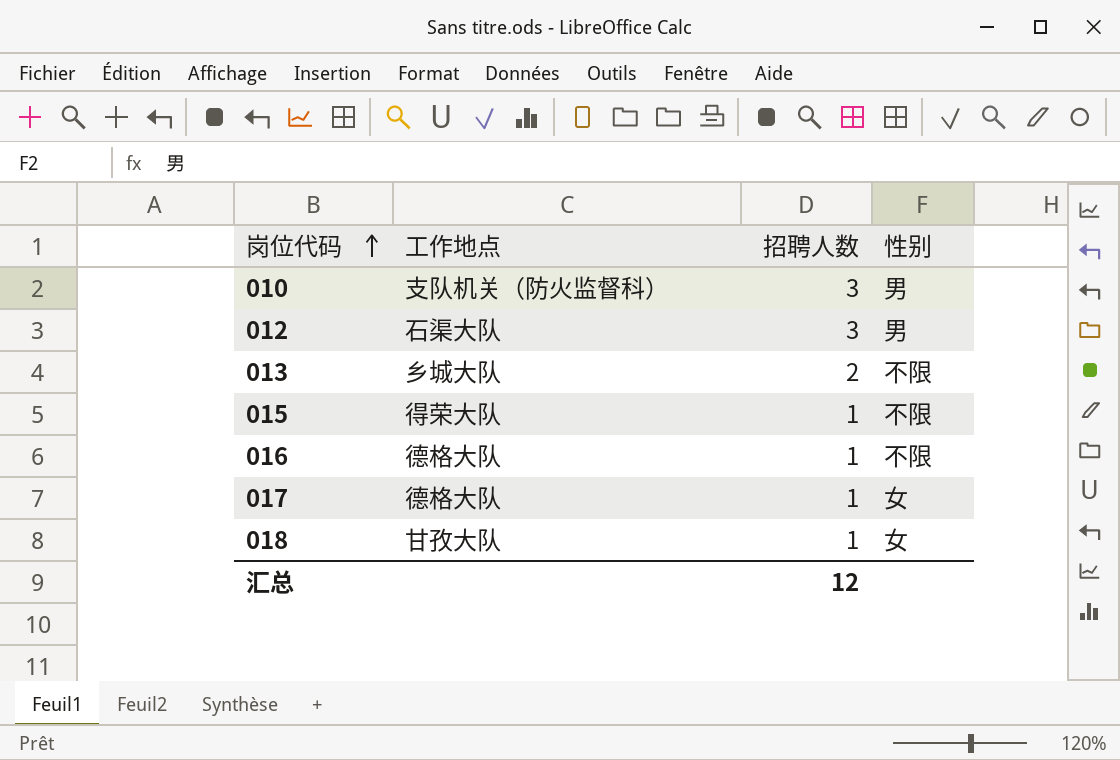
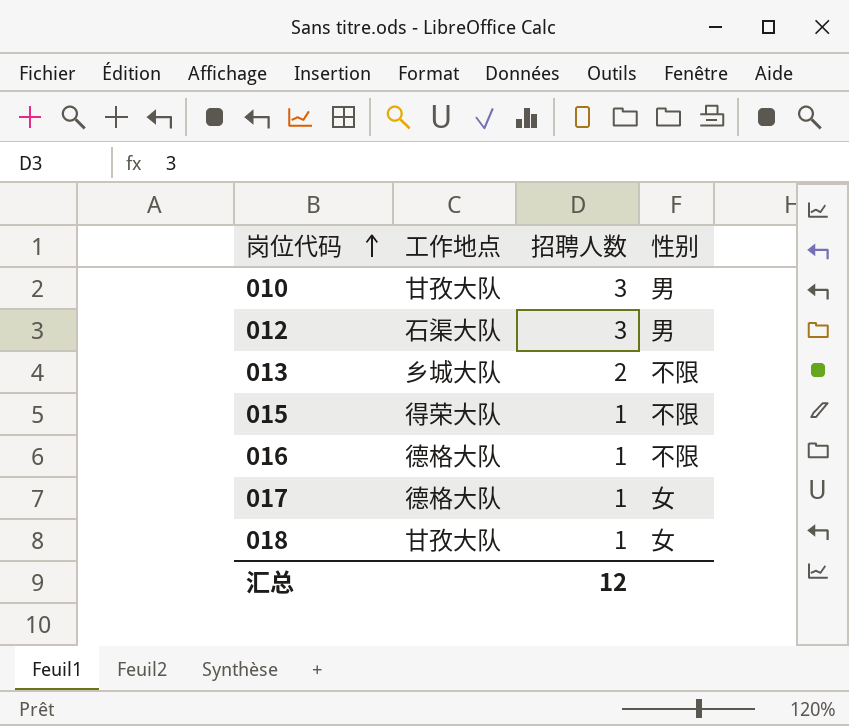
010 | 工作地点: 支队机关（防火监督科） -> 甘孜大队

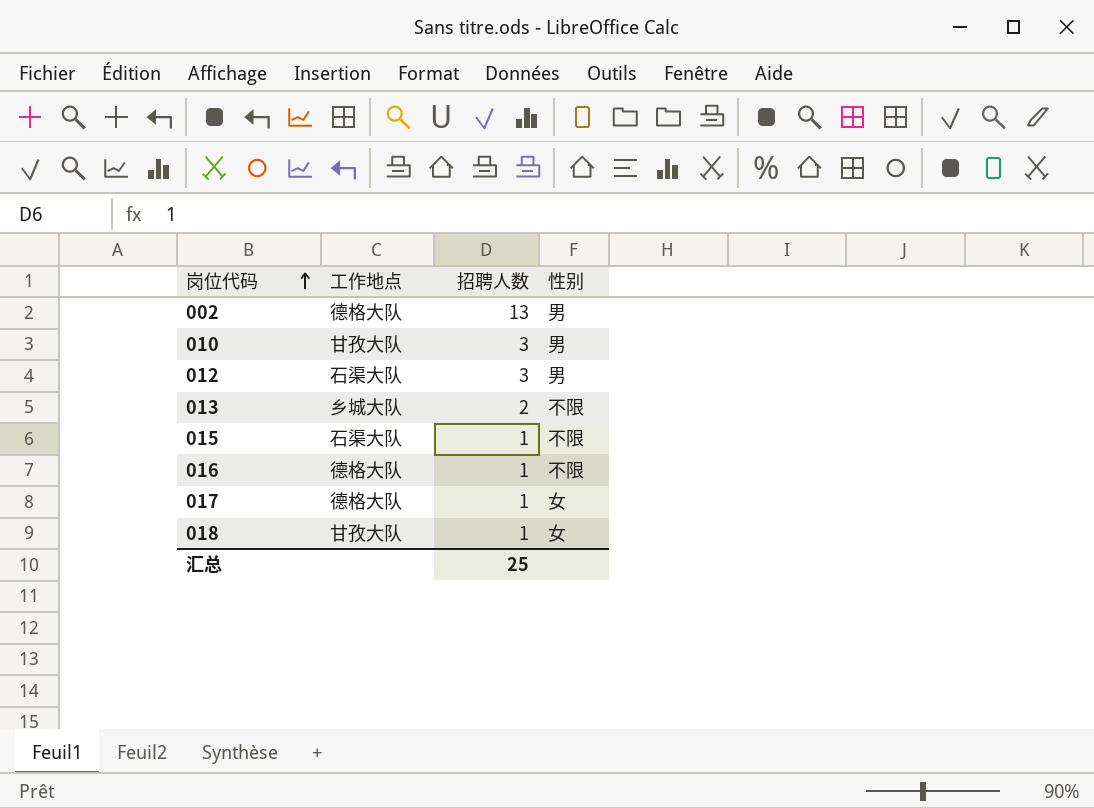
row 002: none -> 德格大队 | 13 | 男
015 | 工作地点: 得荣大队 -> 石渠大队
汇总 | 招聘人数: 12 -> 25

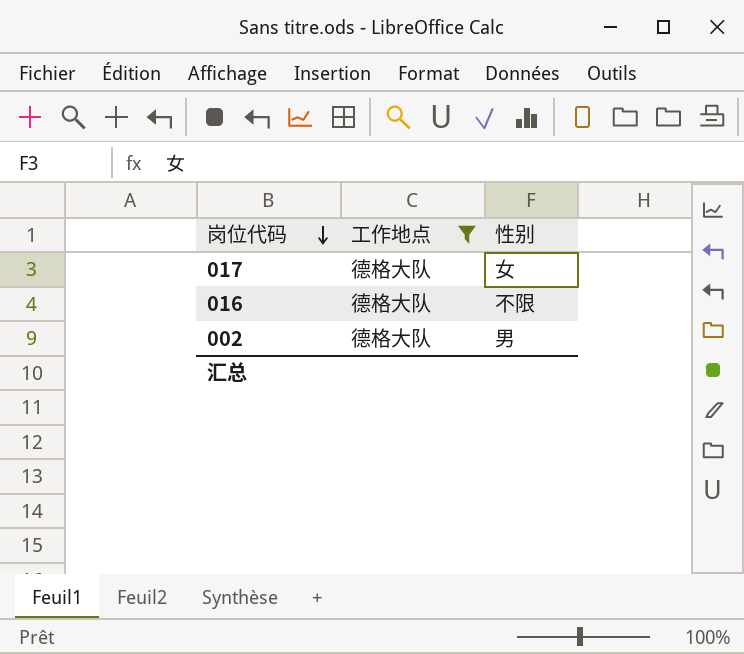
filter: none -> 工作地点 = 德格大队
row order: 岗位代码 ascending -> 岗位代码 descending
column 招聘人数 | position: 3 -> none

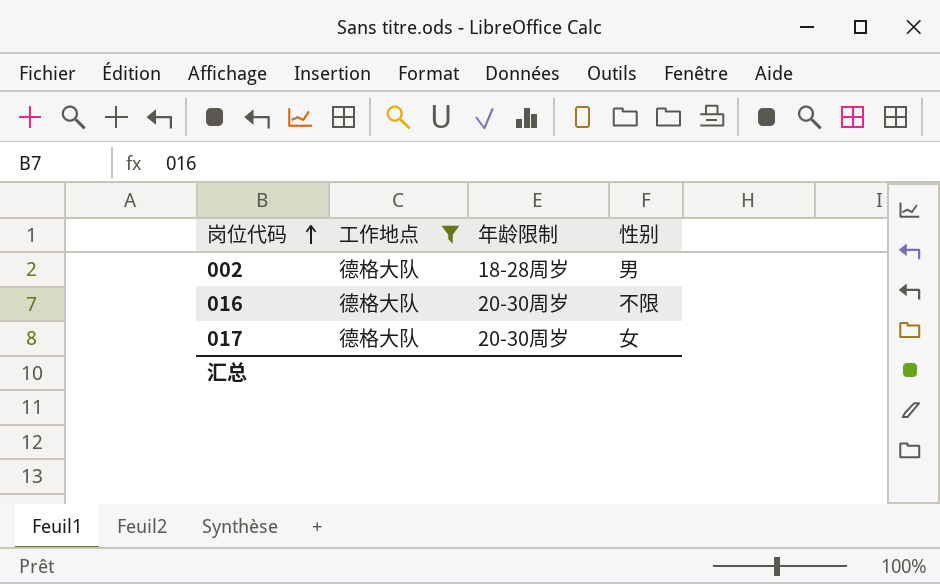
row order: 岗位代码 descending -> 岗位代码 ascending
column 年龄限制 | position: none -> 3

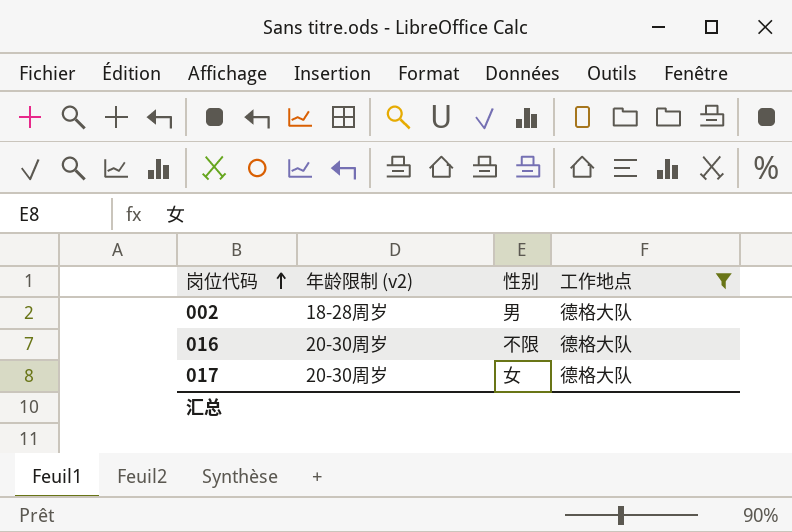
column name: 年龄限制 -> 年龄限制 (v2)
column 工作地点 | position: 2 -> 4

